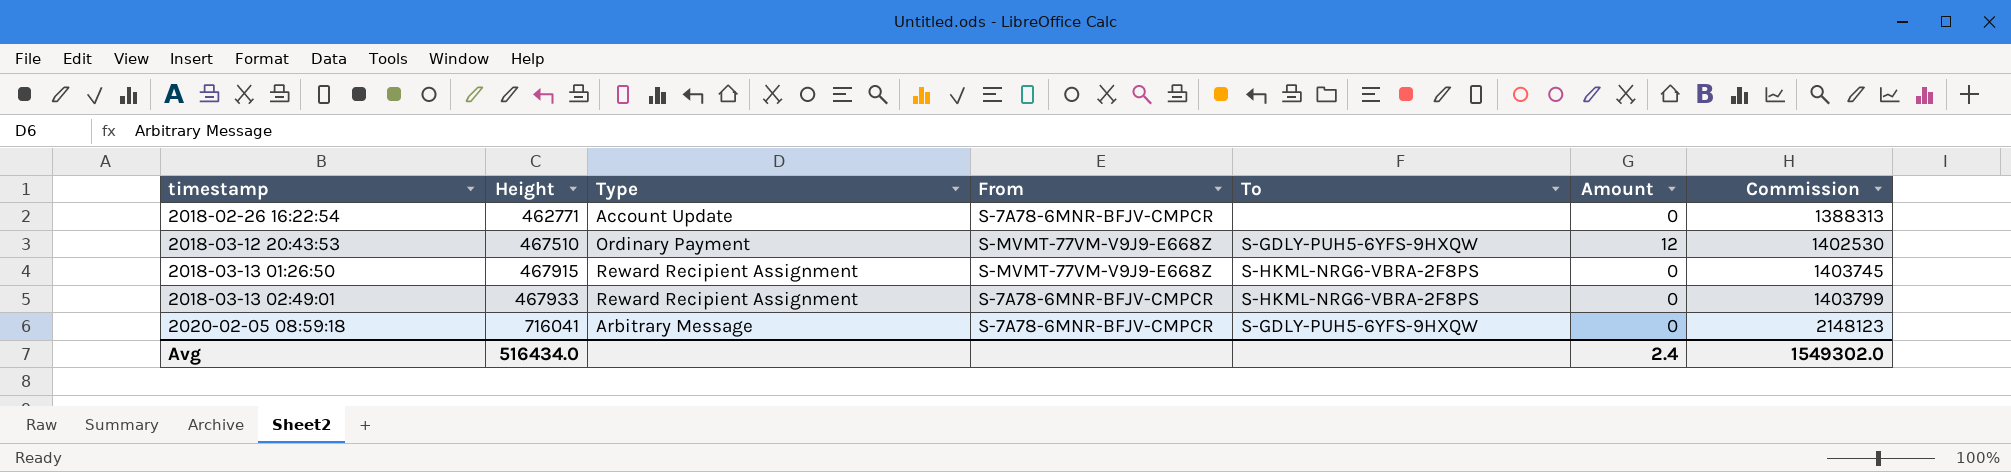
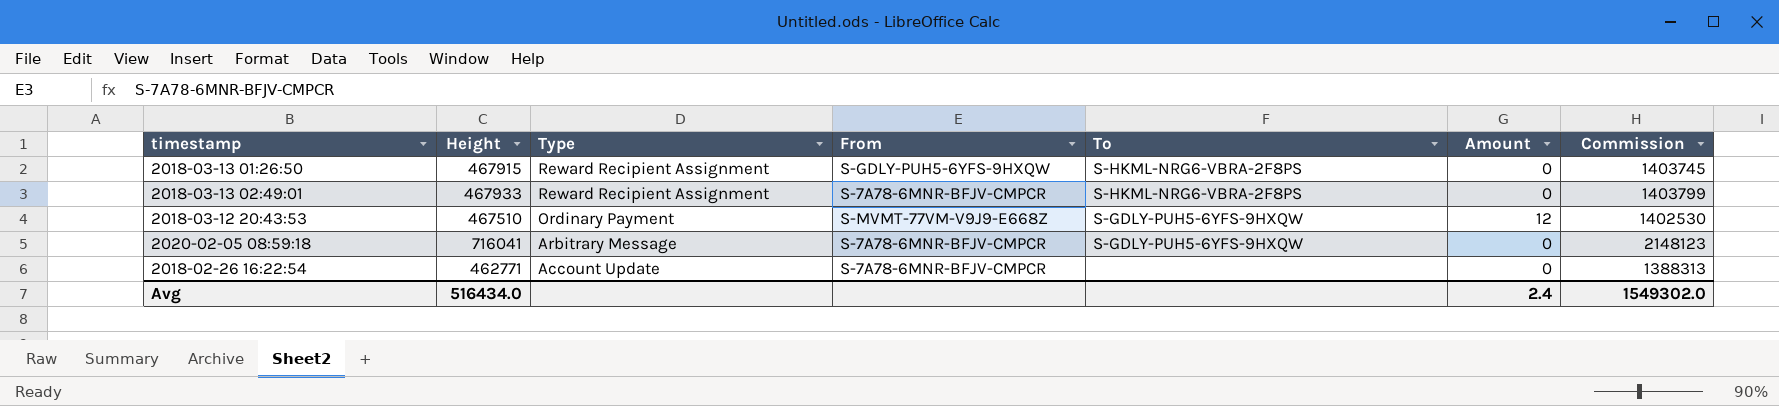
row order: timestamp ascending -> Type descending
2018-03-13 01:26:50 | From: S-MVMT-77VM-V9J9-E668Z -> S-GDLY-PUH5-6YFS-9HXQW

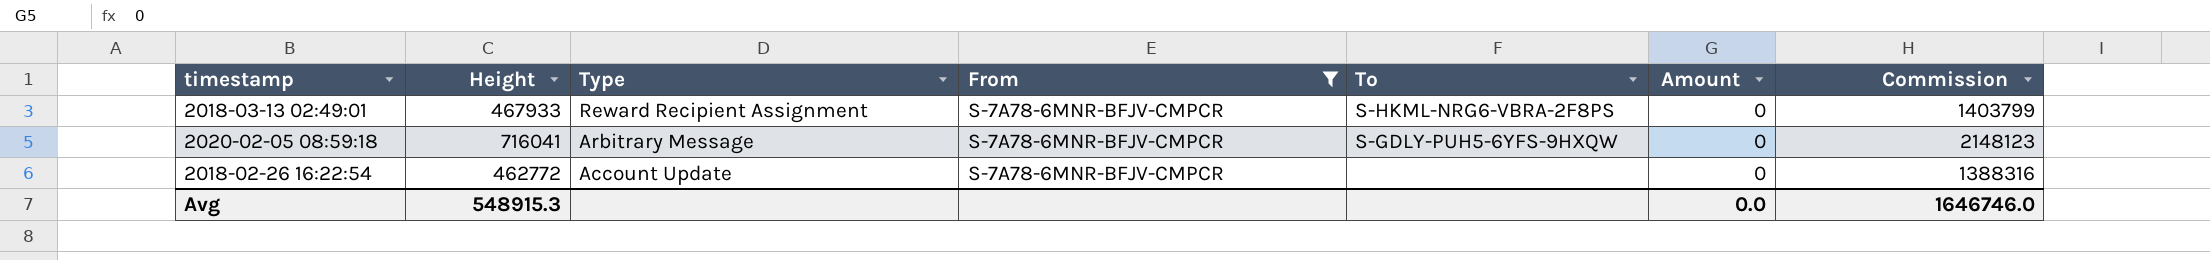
filter: none -> From = S-7A78-6MNR-BFJV-CMPCR
2018-02-26 16:22:54 | Height: 462771 -> 462772
2018-02-26 16:22:54 | Commission: 1388313 -> 1388316
Avg | Height: 516434.0 -> 548915.3
Avg | Amount: 2.4 -> 0.0
Avg | Commission: 1549302.0 -> 1646746.0

